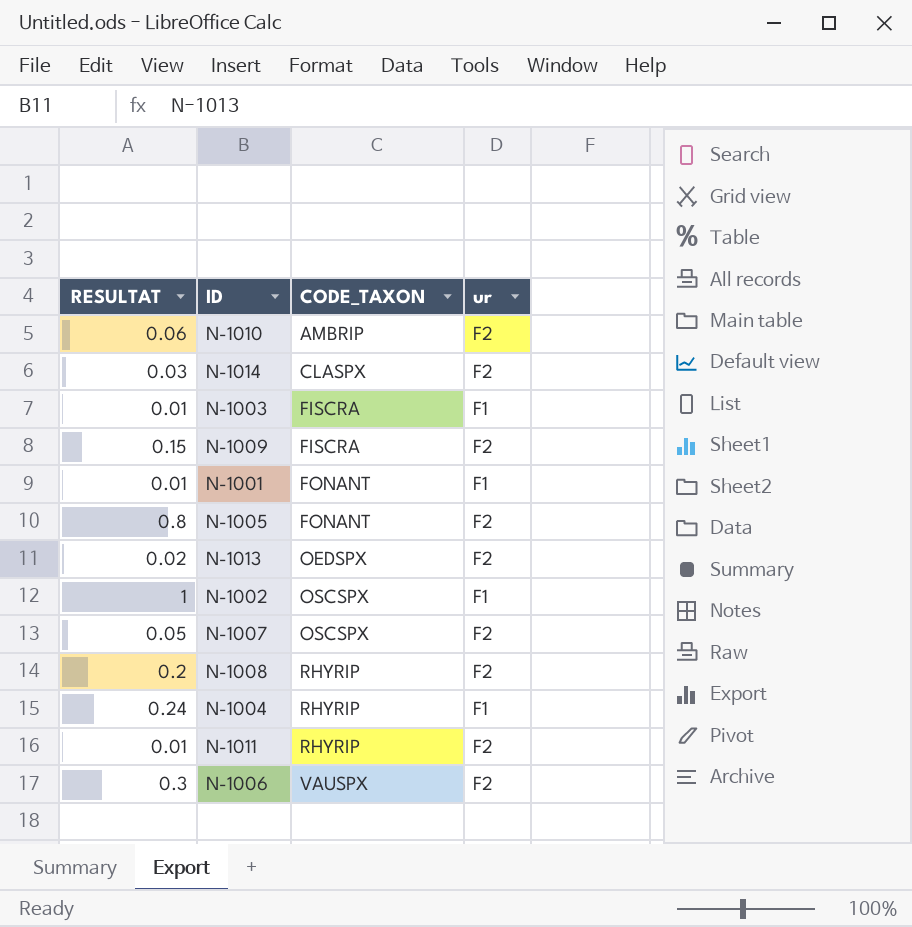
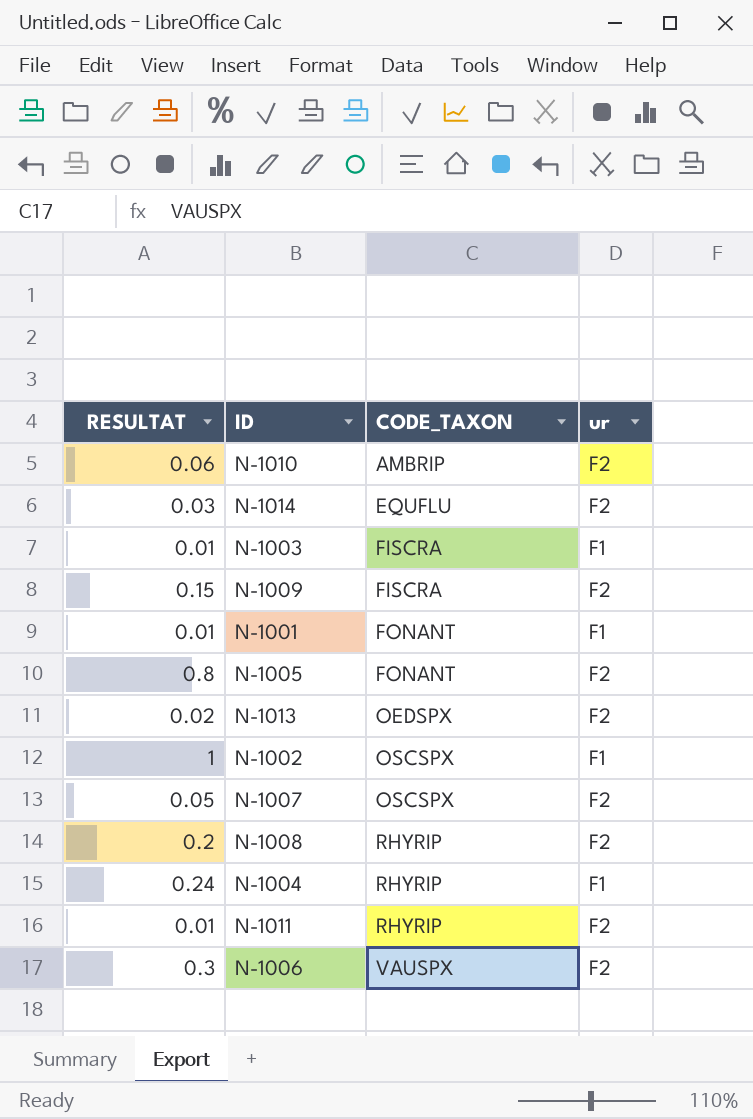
N-1014 | CODE_TAXON: CLASPX -> EQUFLU

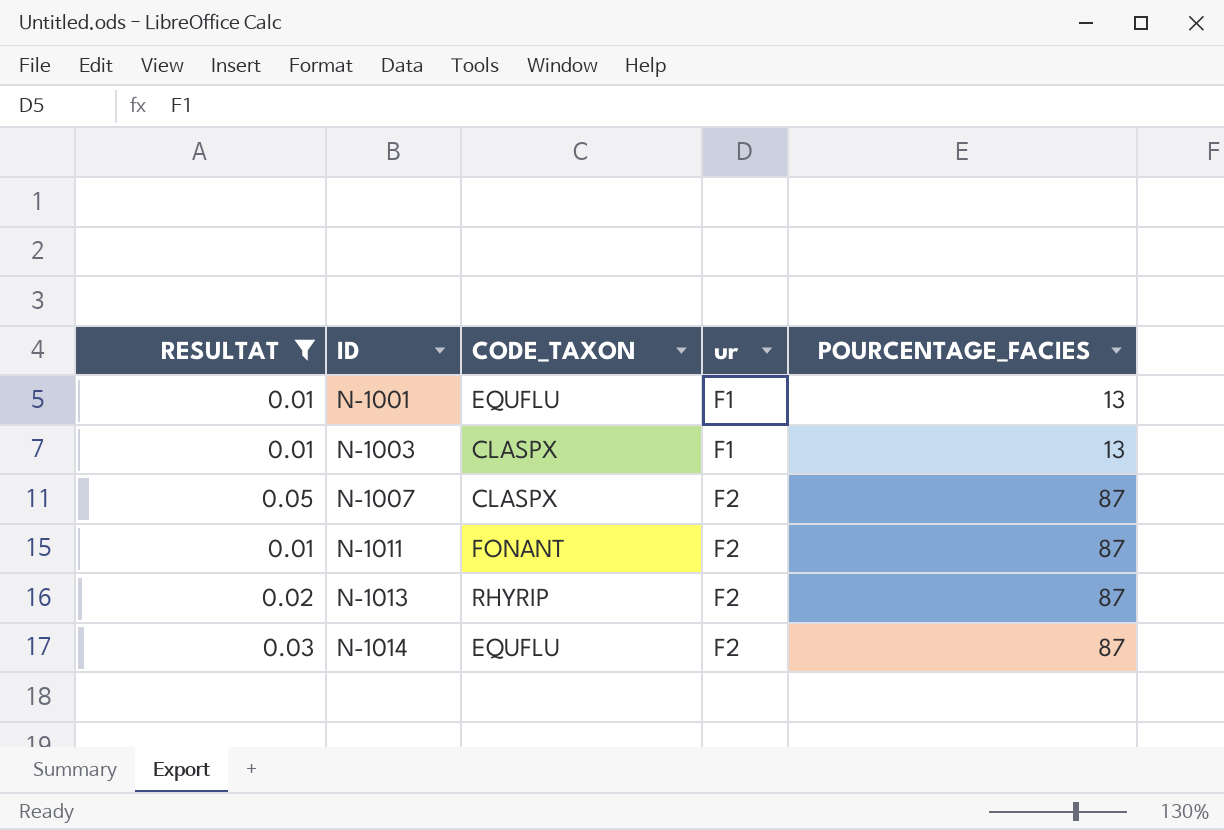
filter: none -> RESULTAT <= 0.05
row order: CODE_TAXON ascending -> ID ascending
column POURCENTAGE_FACIES | position: none -> 5
N-1001 | CODE_TAXON: FONANT -> EQUFLU
N-1003 | CODE_TAXON: FISCRA -> CLASPX
N-1007 | CODE_TAXON: OSCSPX -> CLASPX
N-1011 | CODE_TAXON: RHYRIP -> FONANT
N-1013 | CODE_TAXON: OEDSPX -> RHYRIP

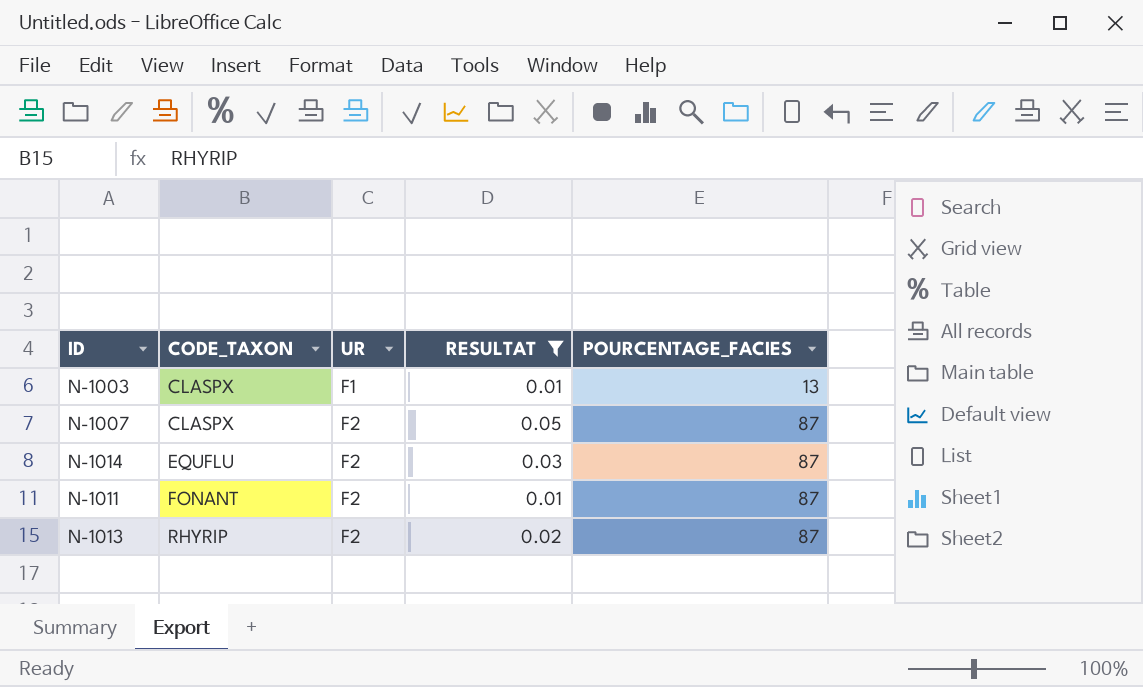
row order: ID ascending -> CODE_TAXON ascending
column name: ur -> UR
column RESULTAT | position: 1 -> 4
row N-1001: 0.01 | EQUFLU | F1 | 13 -> none

